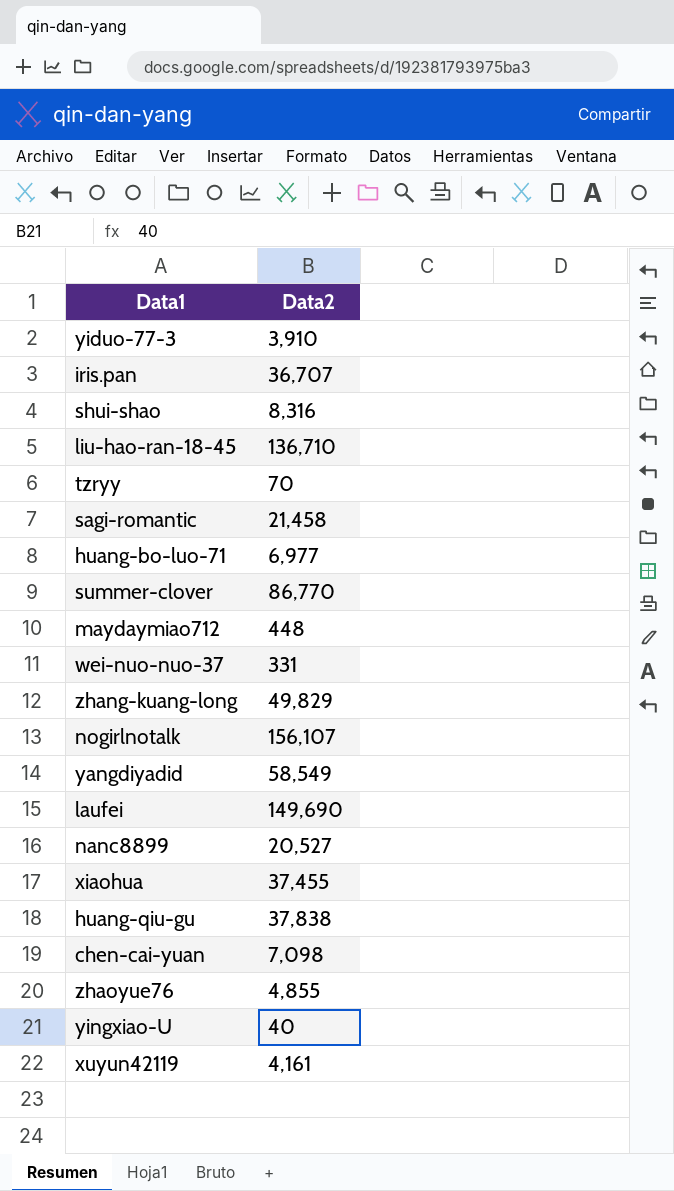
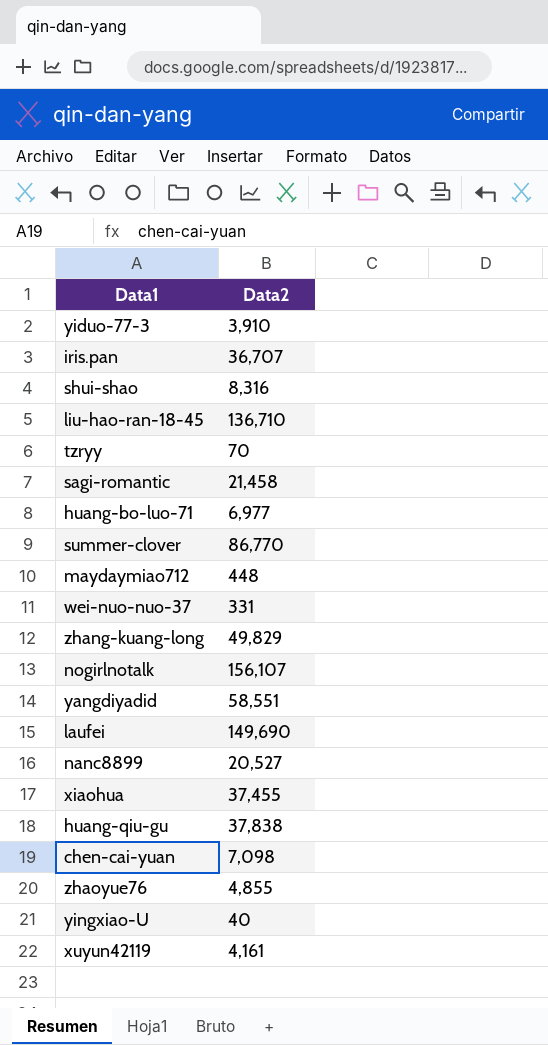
yangdiyadid | Data2: 58,549 -> 58,551

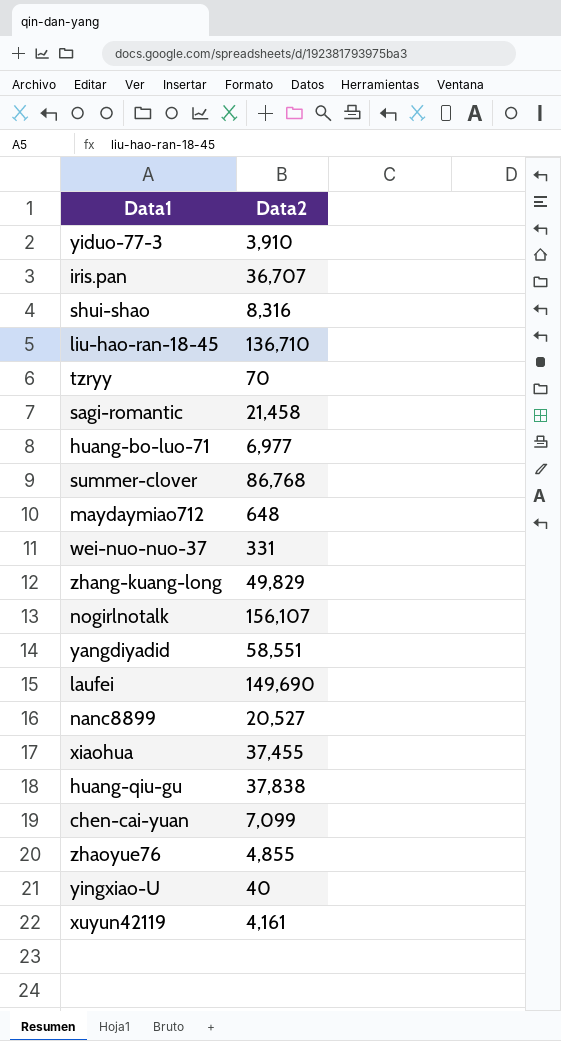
summer-clover | Data2: 86,770 -> 86,768
maydaymiao712 | Data2: 448 -> 648
chen-cai-yuan | Data2: 7,098 -> 7,099

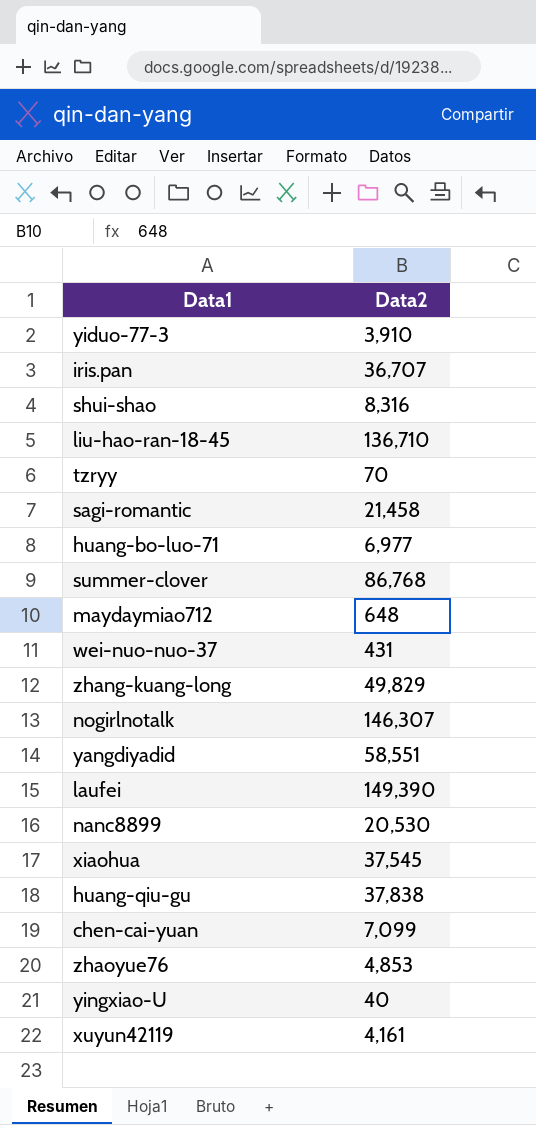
wei-nuo-nuo-37 | Data2: 331 -> 431
nogirlnotalk | Data2: 156,107 -> 146,307
laufei | Data2: 149,690 -> 149,390
nanc8899 | Data2: 20,527 -> 20,530
xiaohua | Data2: 37,455 -> 37,545
zhaoyue76 | Data2: 4,855 -> 4,853

